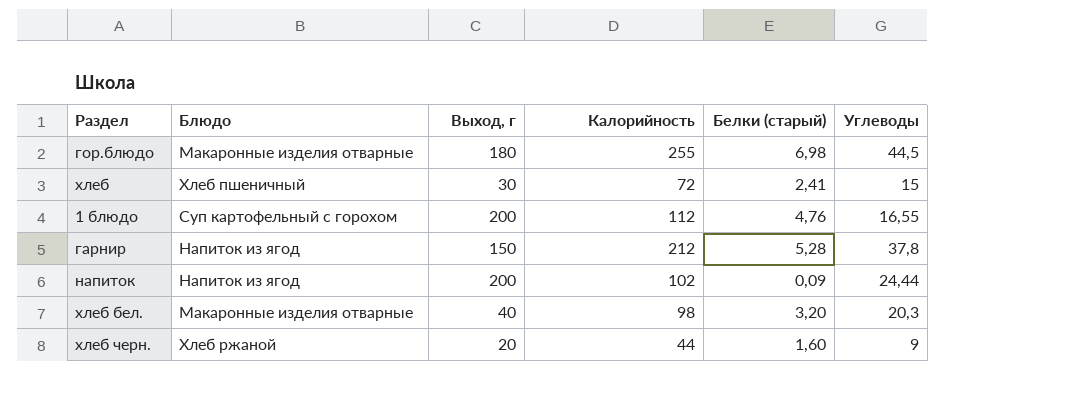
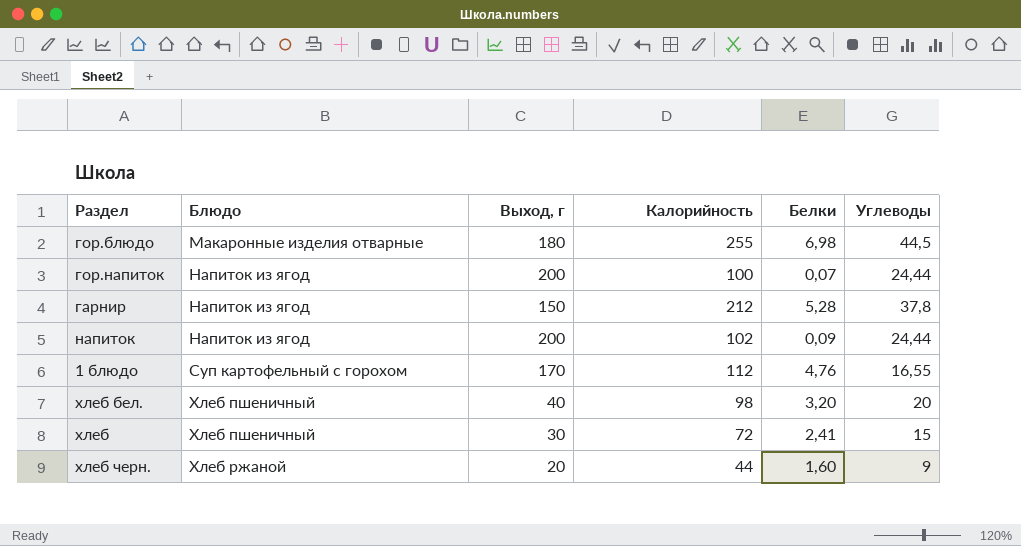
row order: none -> Блюдо ascending
column name: Белки (старый) -> Белки
row гор.напиток: none -> Напиток из ягод | 200 | 100 | 0,07 | 24,44
1 блюдо | Выход, г: 200 -> 170
хлеб бел. | Блюдо: Макаронные изделия отварные -> Хлеб пшеничный
хлеб бел. | Углеводы: 20,3 -> 20

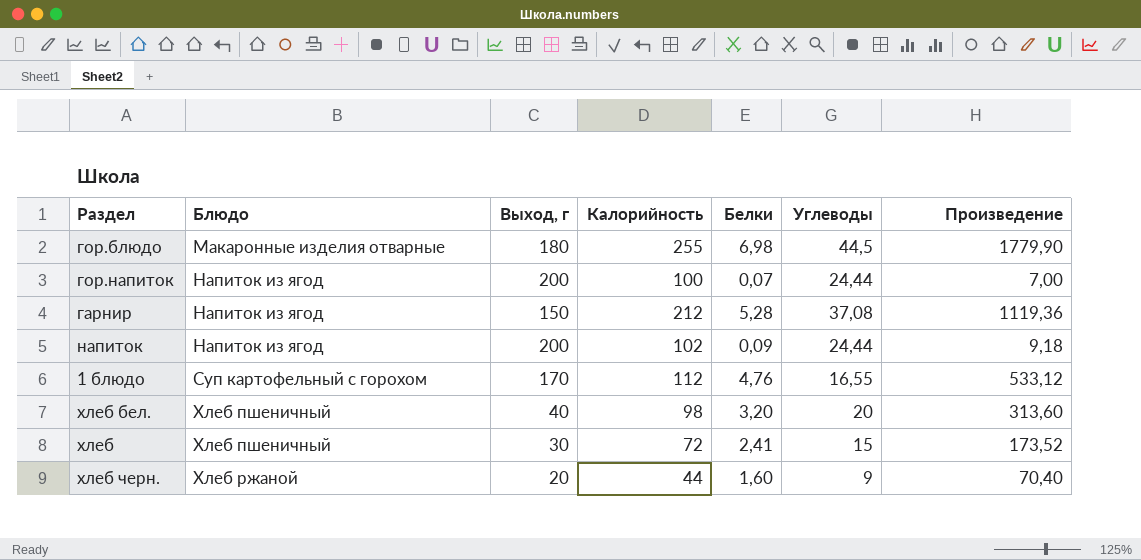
column Произведение | formula: none -> [Калорийность] * [Белки]
гарнир | Углеводы: 37,8 -> 37,08

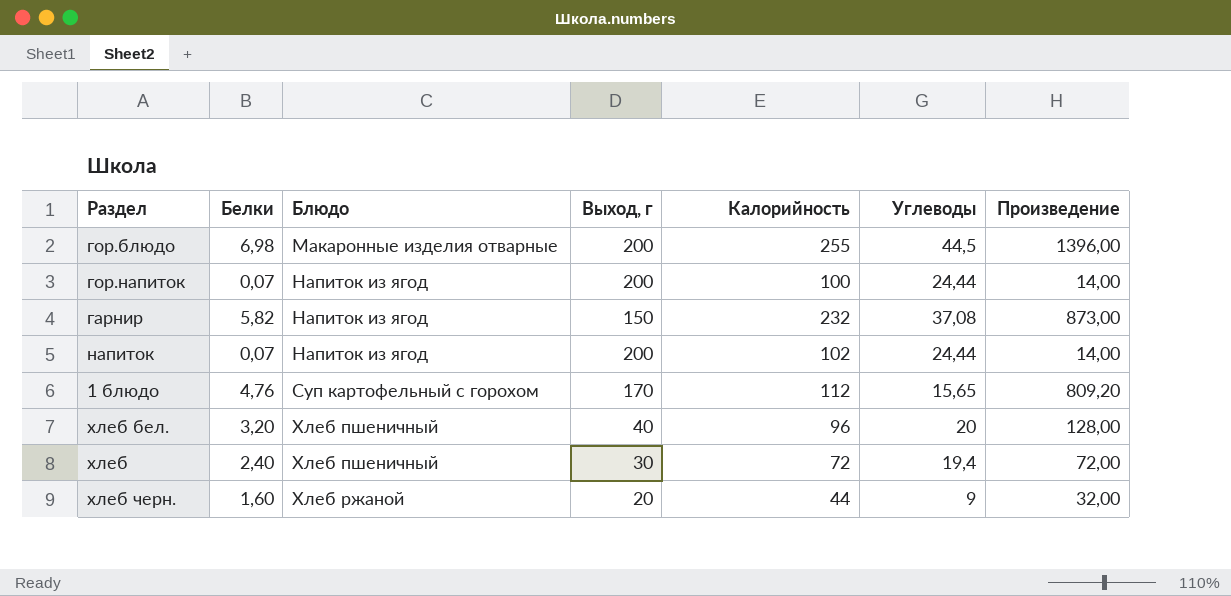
column Белки | position: 5 -> 2
column Произведение | formula: [Калорийность] * [Белки] -> [Белки] * [Выход, г]
гор.блюдо | Выход, г: 180 -> 200
гарнир | Белки: 5,28 -> 5,82
гарнир | Калорийность: 212 -> 232
напиток | Белки: 0,09 -> 0,07
1 блюдо | Углеводы: 16,55 -> 15,65
хлеб бел. | Калорийность: 98 -> 96
хлеб | Белки: 2,41 -> 2,40
хлеб | Углеводы: 15 -> 19,4

